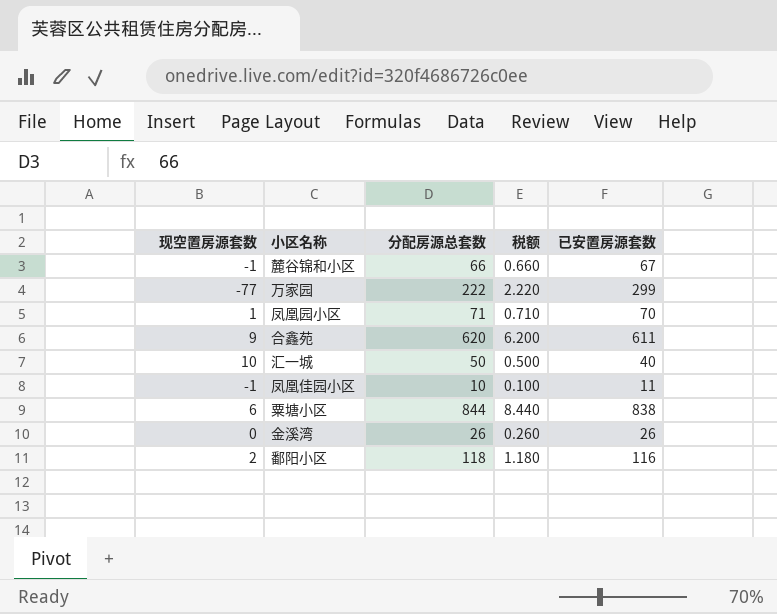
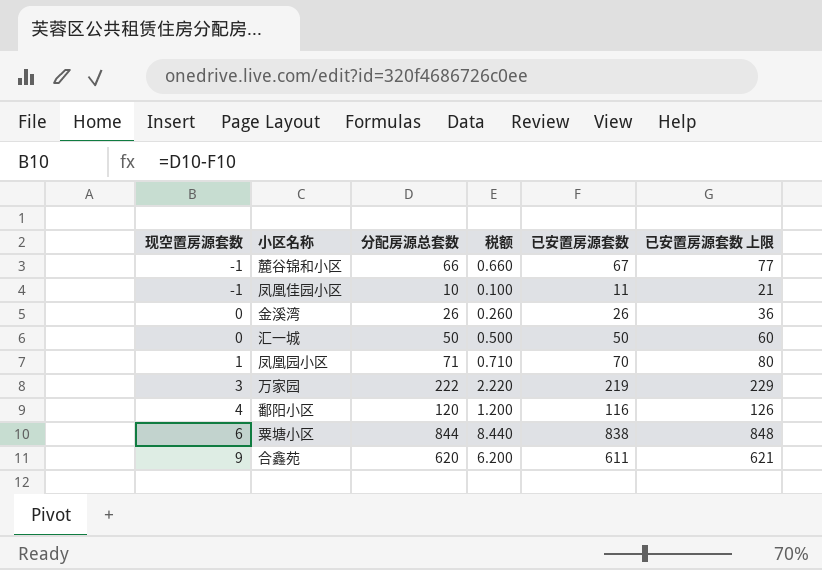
row order: none -> 现空置房源套数 ascending
column 已安置房源套数 上限 | formula: none -> [已安置房源套数] + 10
汇一城 | 现空置房源套数: 10 -> 0
汇一城 | 已安置房源套数: 40 -> 50
万家园 | 现空置房源套数: -77 -> 3
万家园 | 已安置房源套数: 299 -> 219
鄱阳小区 | 现空置房源套数: 2 -> 4
鄱阳小区 | 分配房源总套数: 118 -> 120
鄱阳小区 | 税额: 1.180 -> 1.200

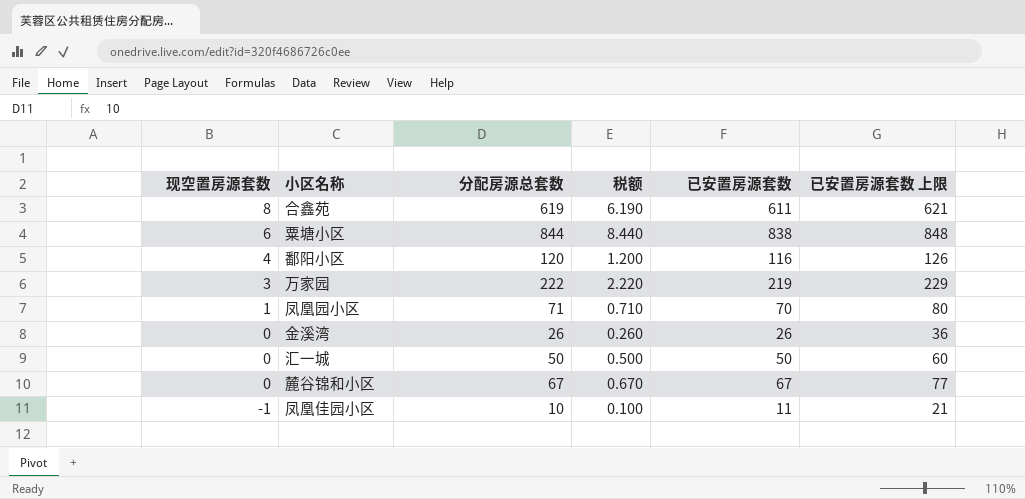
row order: 现空置房源套数 ascending -> 现空置房源套数 descending
合鑫苑 | 现空置房源套数: 9 -> 8
合鑫苑 | 分配房源总套数: 620 -> 619
合鑫苑 | 税额: 6.200 -> 6.190
麓谷锦和小区 | 现空置房源套数: -1 -> 0
麓谷锦和小区 | 分配房源总套数: 66 -> 67
麓谷锦和小区 | 税额: 0.660 -> 0.670

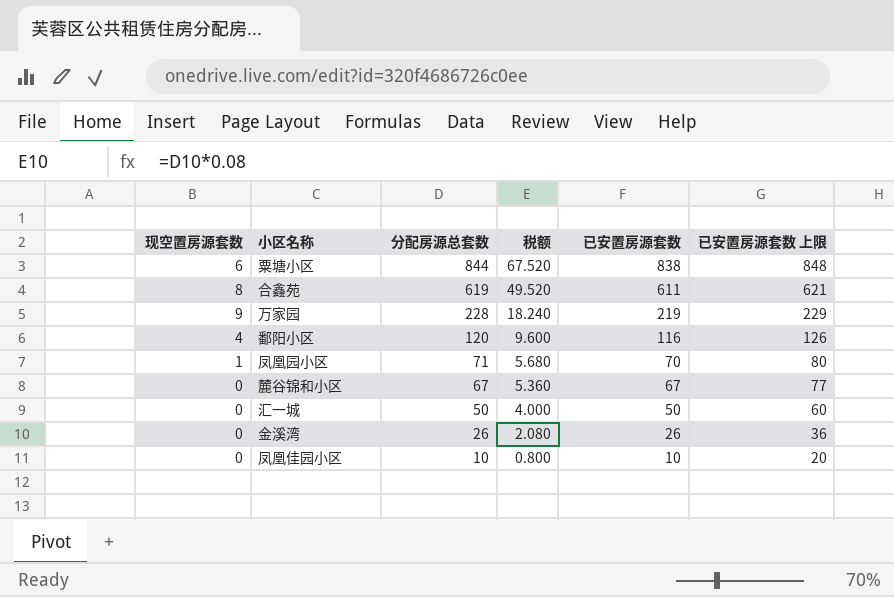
row order: 现空置房源套数 descending -> 分配房源总套数 descending
column 税额 | formula: [分配房源总套数] * 0.01 -> [分配房源总套数] * 0.08
万家园 | 现空置房源套数: 3 -> 9
万家园 | 分配房源总套数: 222 -> 228
凤凰佳园小区 | 现空置房源套数: -1 -> 0
凤凰佳园小区 | 已安置房源套数: 11 -> 10
凤凰佳园小区 | 已安置房源套数 上限: 21 -> 20

